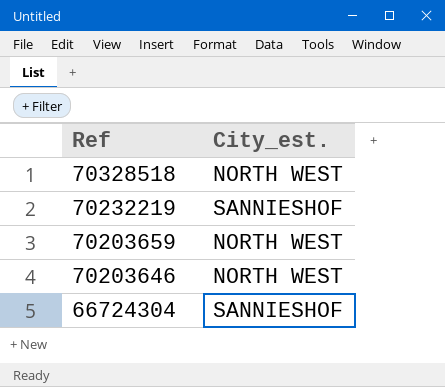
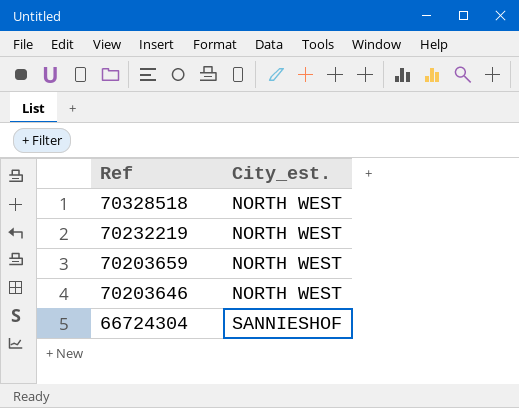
70232219 | City_est.: SANNIESHOF -> NORTH WEST

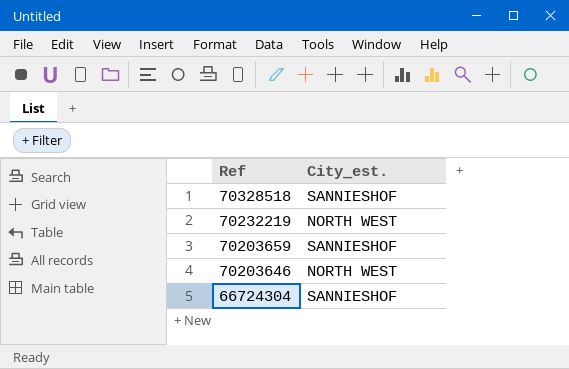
70328518 | City_est.: NORTH WEST -> SANNIESHOF
70203659 | City_est.: NORTH WEST -> SANNIESHOF

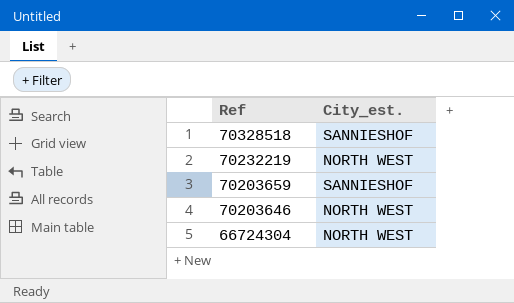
66724304 | City_est.: SANNIESHOF -> NORTH WEST

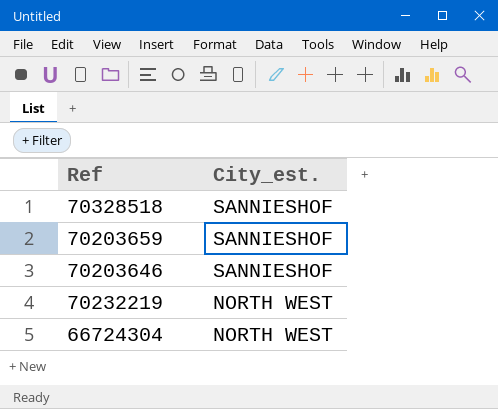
row order: Ref descending -> City_est. descending
70203646 | City_est.: NORTH WEST -> SANNIESHOF

